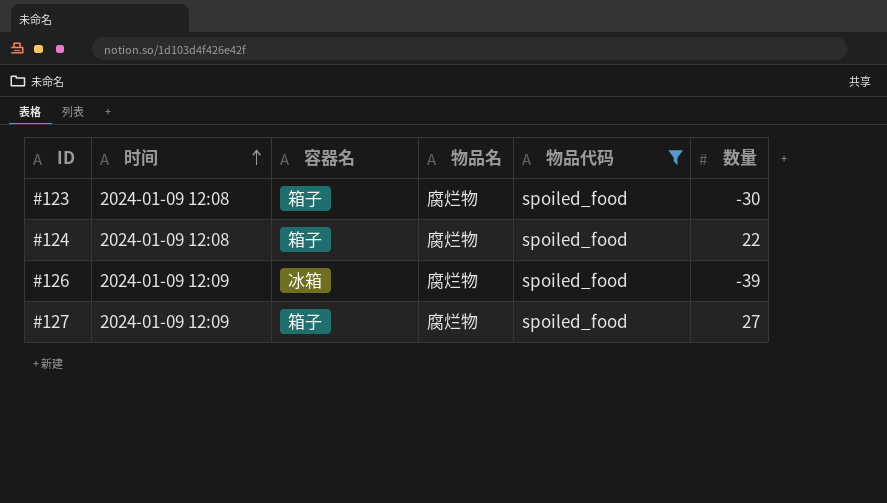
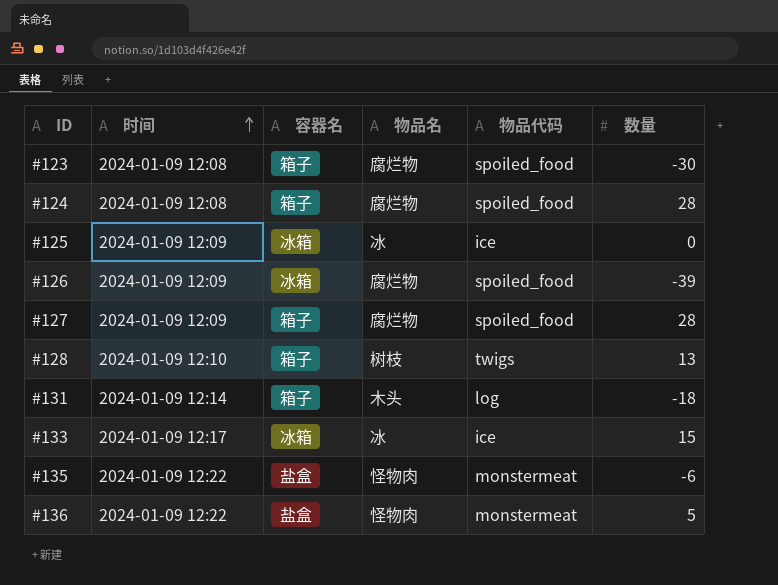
filter: 物品代码 = spoiled_food -> none
#124 | 数量: 22 -> 28
#127 | 数量: 27 -> 28

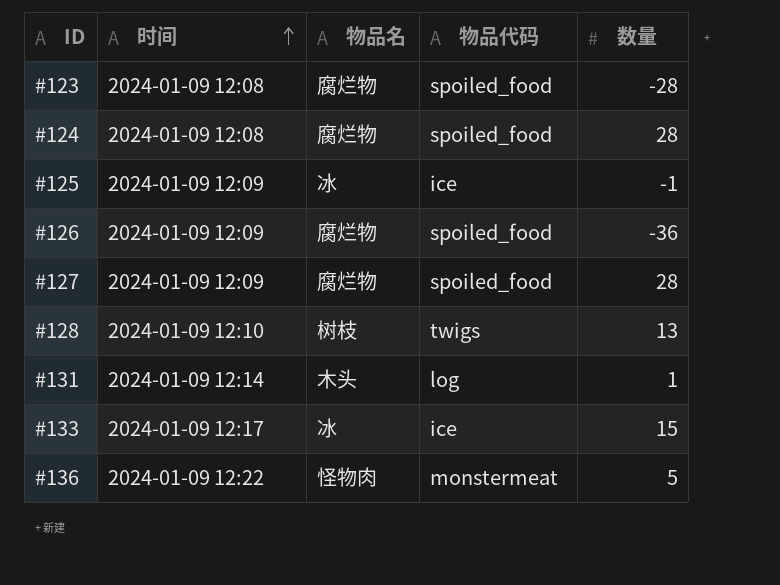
column 容器名 | position: 3 -> none
row #135: 2024-01-09 12:22 | 盐盒 | 怪物肉 | monstermeat | -6 -> none
#123 | 数量: -30 -> -28
#125 | 数量: 0 -> -1
#126 | 数量: -39 -> -36
#131 | 数量: -18 -> 1

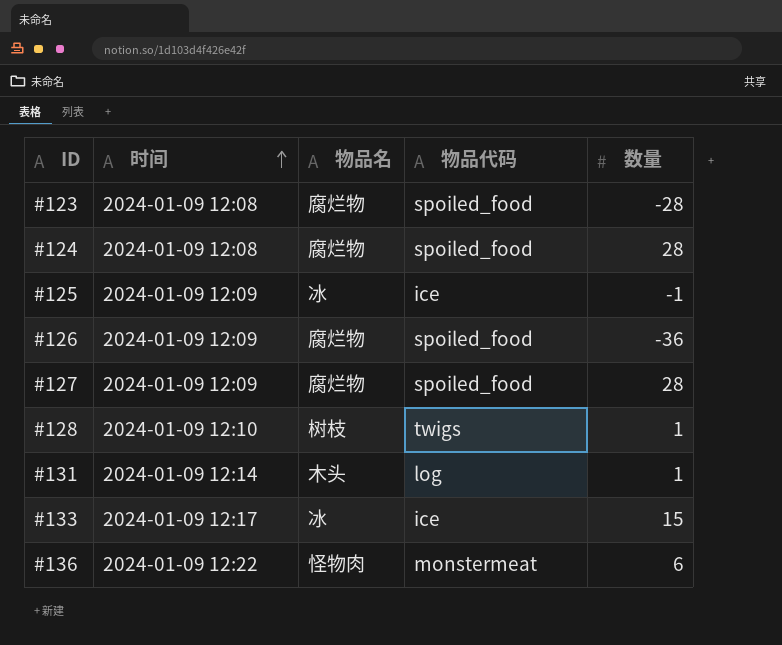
#128 | 数量: 13 -> 1
#136 | 数量: 5 -> 6

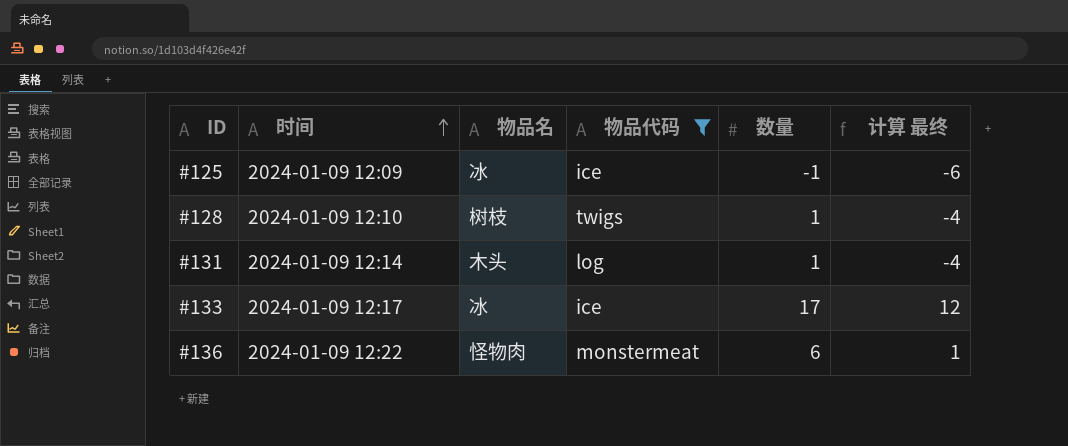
filter: none -> 物品代码 != spoiled_food
column 计算 最终 | formula: none -> [数量] - 5
#133 | 数量: 15 -> 17

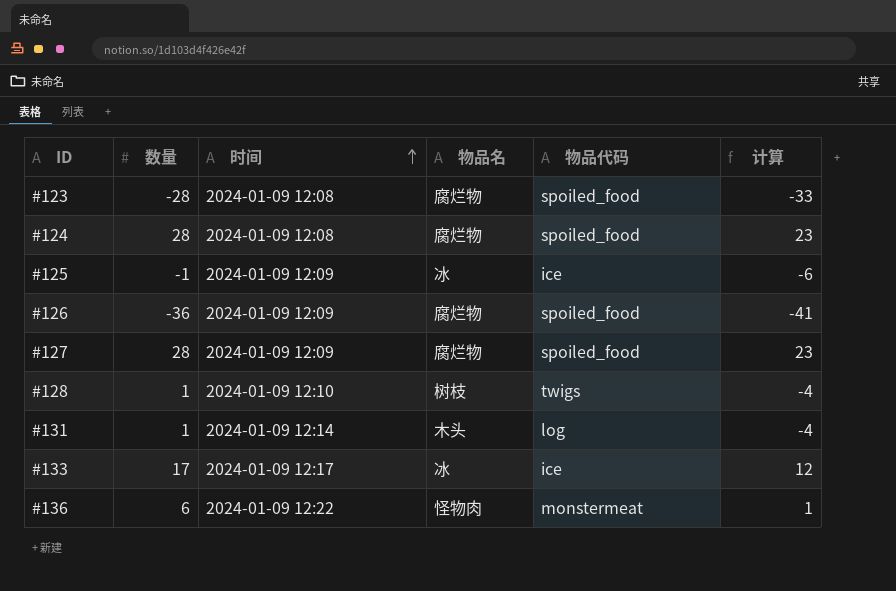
filter: 物品代码 != spoiled_food -> none
column 数量 | position: 5 -> 2
column name: 计算 最终 -> 计算

